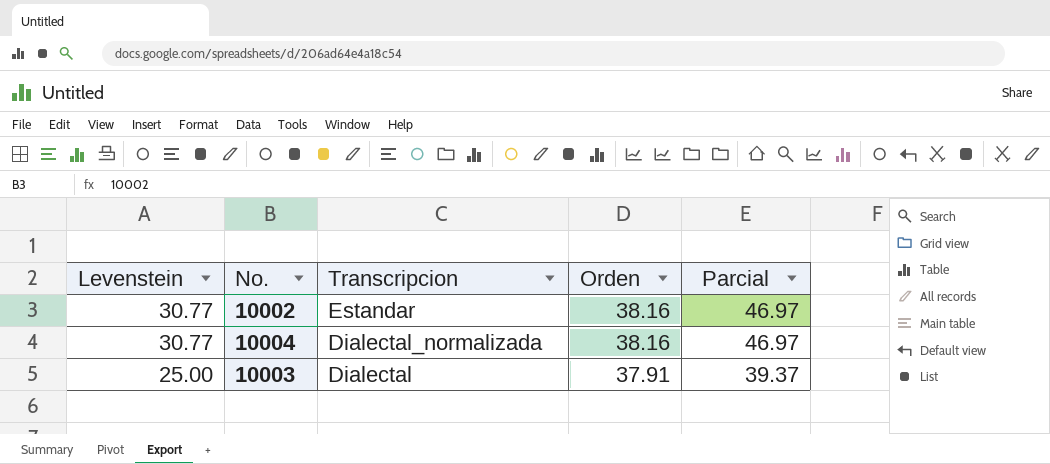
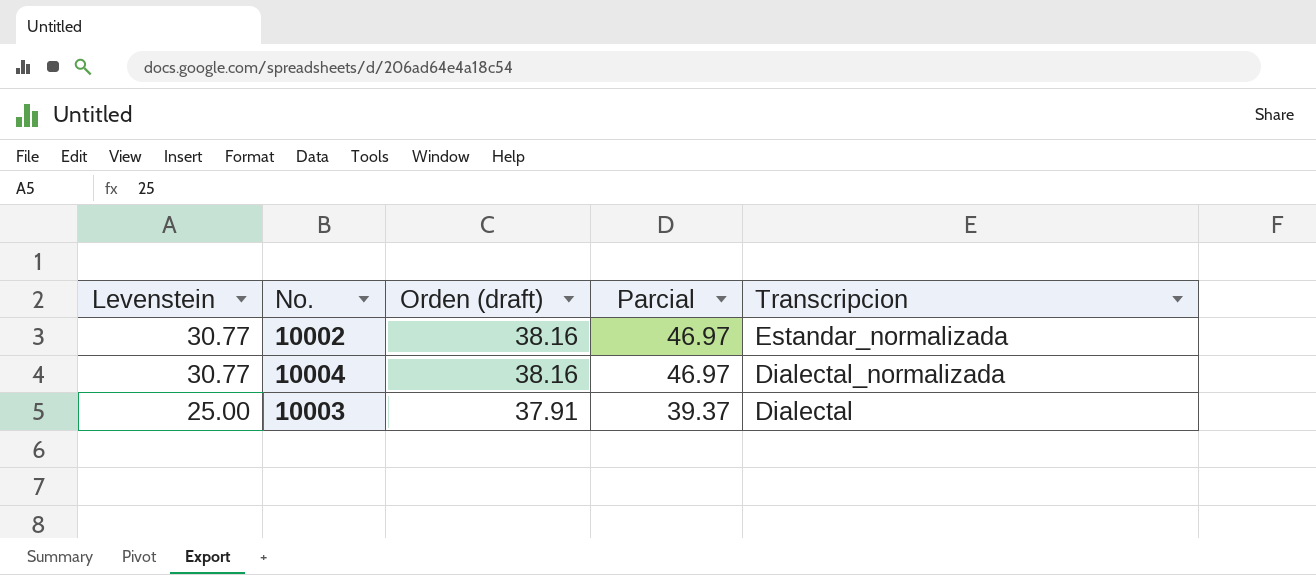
column name: Orden -> Orden (draft)
column Transcripcion | position: 3 -> 5
10002 | Transcripcion: Estandar -> Estandar_normalizada

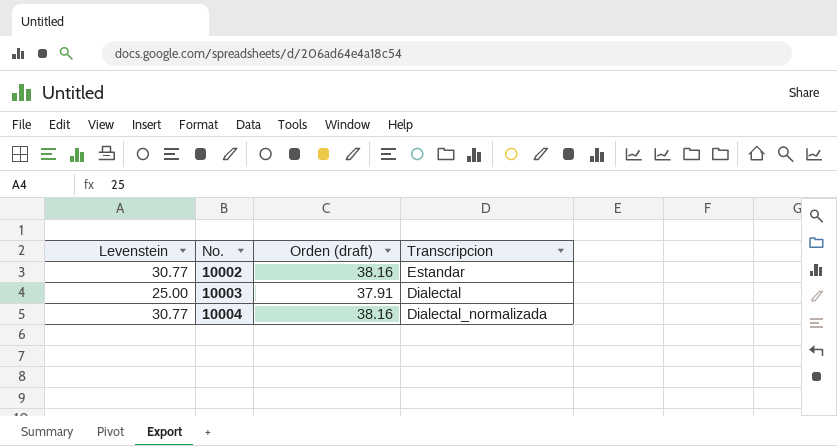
row order: Levenstein descending -> No. ascending
column Parcial | position: 4 -> none
10002 | Transcripcion: Estandar_normalizada -> Estandar

